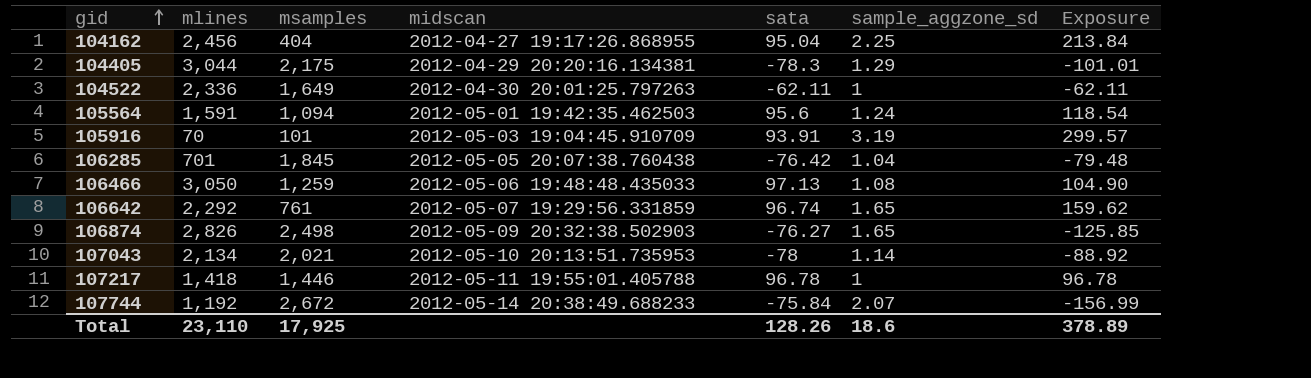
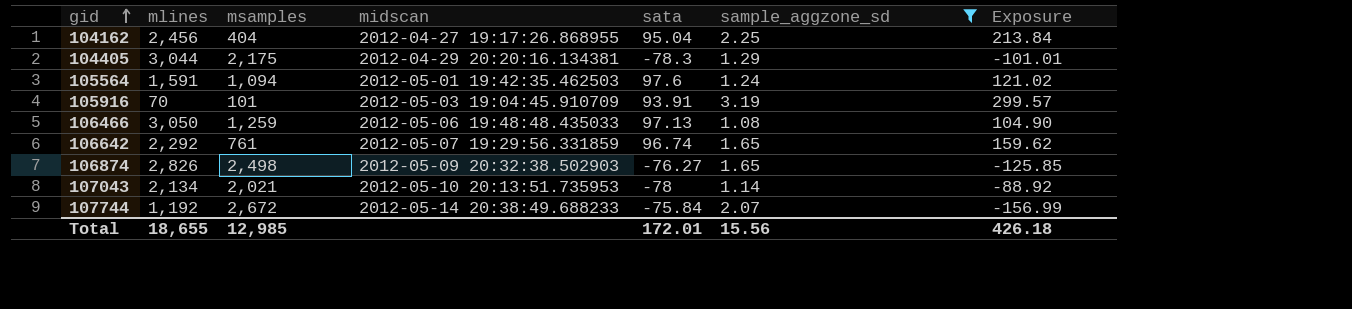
filter: none -> sample_aggzone_sd >= 1.08
105564 | sata: 95.6 -> 97.6
105564 | Exposure: 118.54 -> 121.02
Total | mlines: 23,110 -> 18,655
Total | msamples: 17,925 -> 12,985
Total | sata: 128.26 -> 172.01
Total | sample_aggzone_sd: 18.6 -> 15.56
Total | Exposure: 378.89 -> 426.18

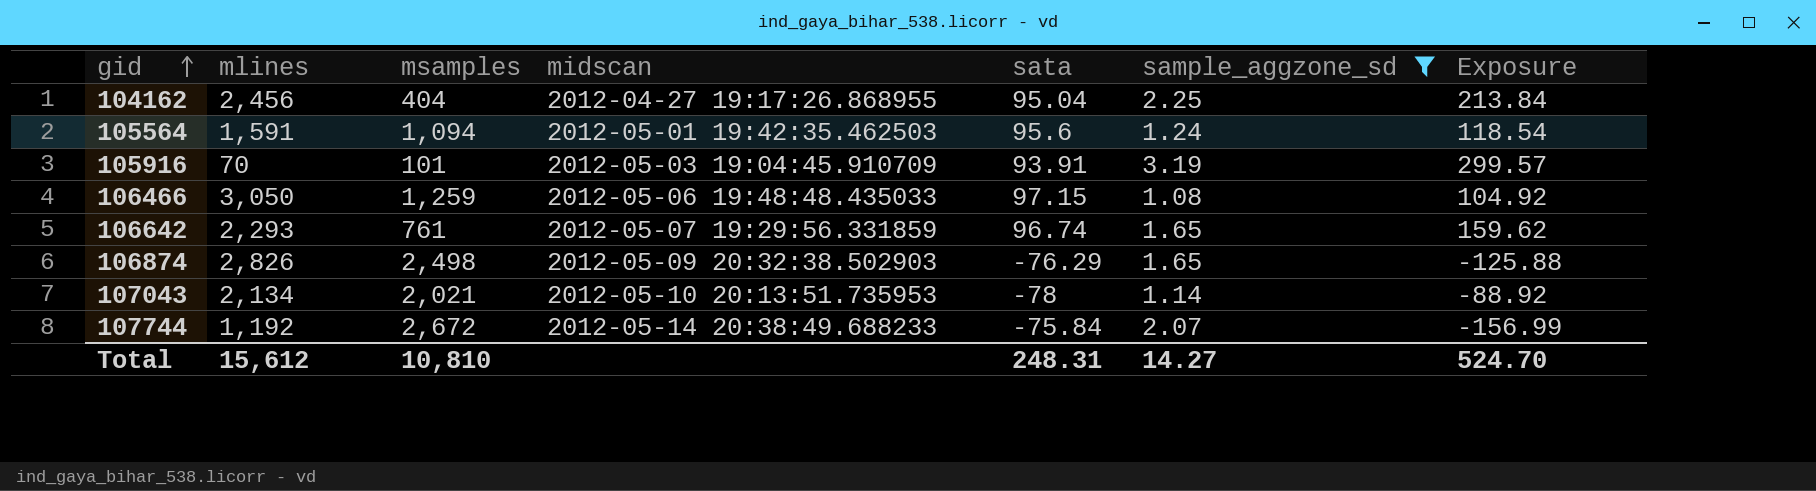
row 104405: 3,044 | 2,175 | 2012-04-29 20:20:16.134381 | -78.3 | 1.29 | -101.01 -> none
105564 | sata: 97.6 -> 95.6
105564 | Exposure: 121.02 -> 118.54
106466 | sata: 97.13 -> 97.15
106466 | Exposure: 104.90 -> 104.92
106642 | mlines: 2,292 -> 2,293
106874 | sata: -76.27 -> -76.29
106874 | Exposure: -125.85 -> -125.88
Total | mlines: 18,655 -> 15,612
Total | msamples: 12,985 -> 10,810
Total | sata: 172.01 -> 248.31
Total | sample_aggzone_sd: 15.56 -> 14.27
Total | Exposure: 426.18 -> 524.70

